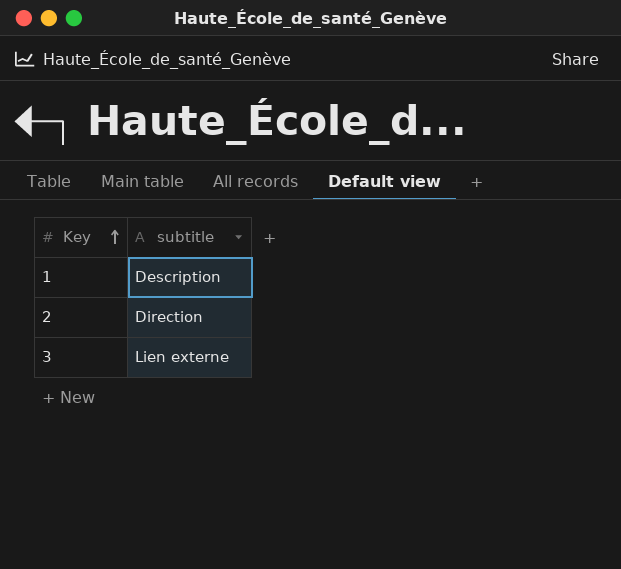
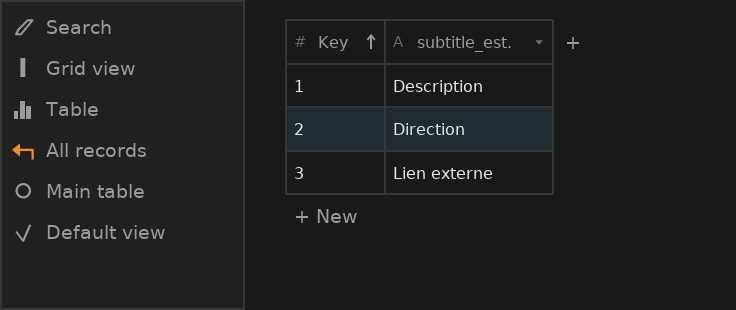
column name: subtitle -> subtitle_est.

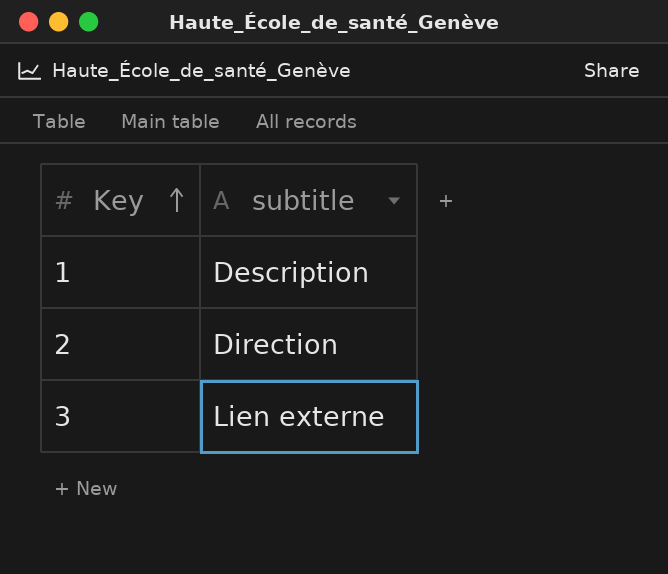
column name: subtitle_est. -> subtitle

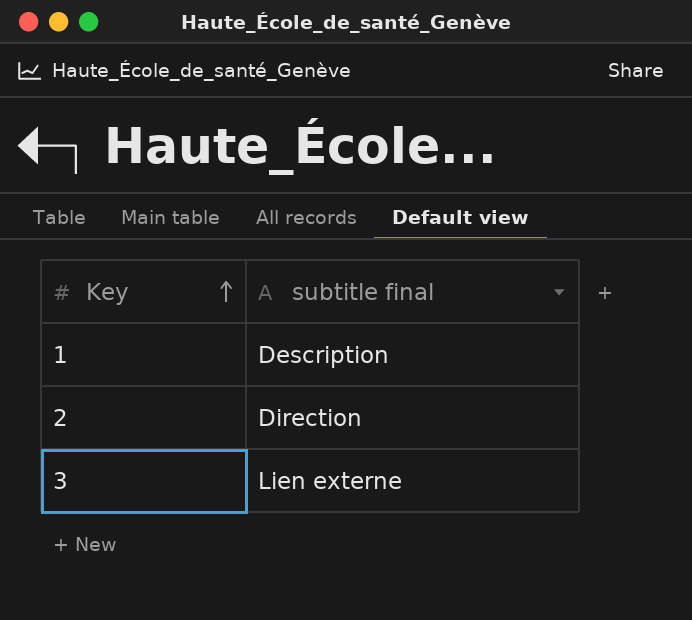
column name: subtitle -> subtitle final

